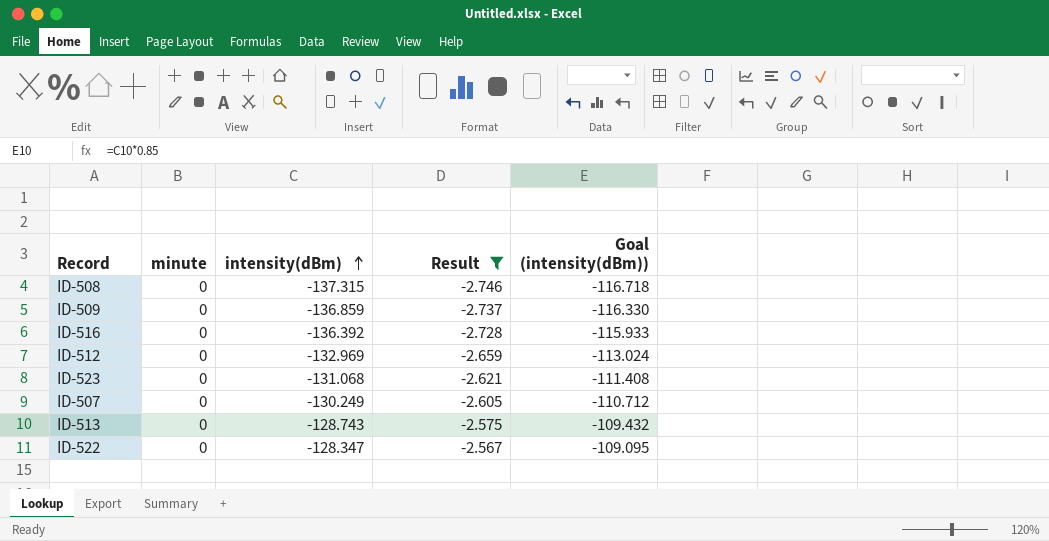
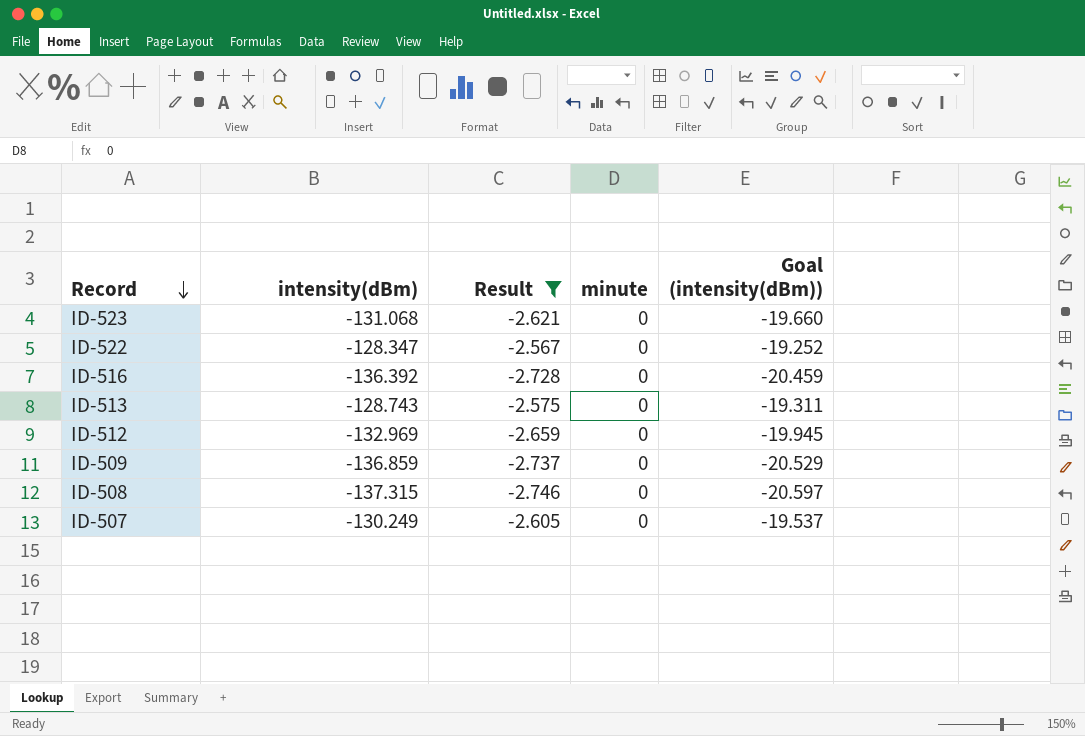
row order: intensity(dBm) ascending -> Record descending
column minute | position: 2 -> 4
column Goal (intensity(dBm)) | formula: [intensity(dBm)] * 0.85 -> [intensity(dBm)] * 0.15

